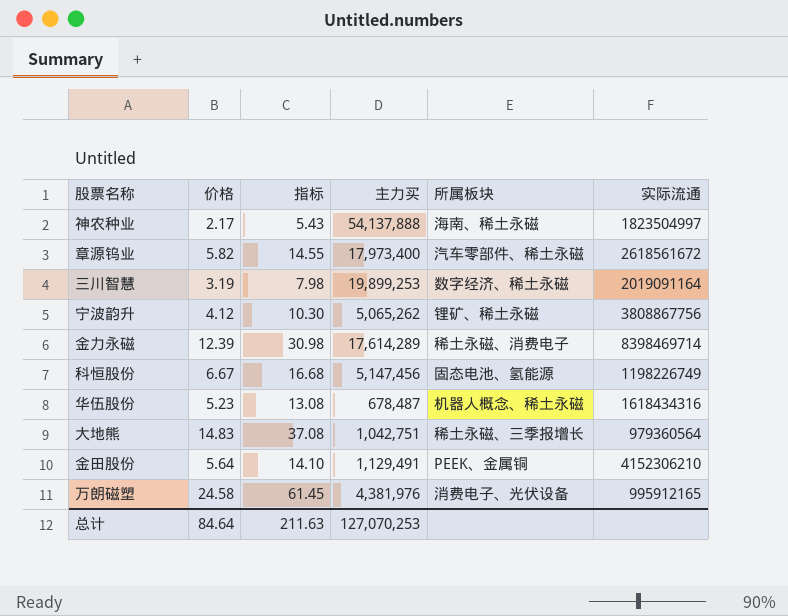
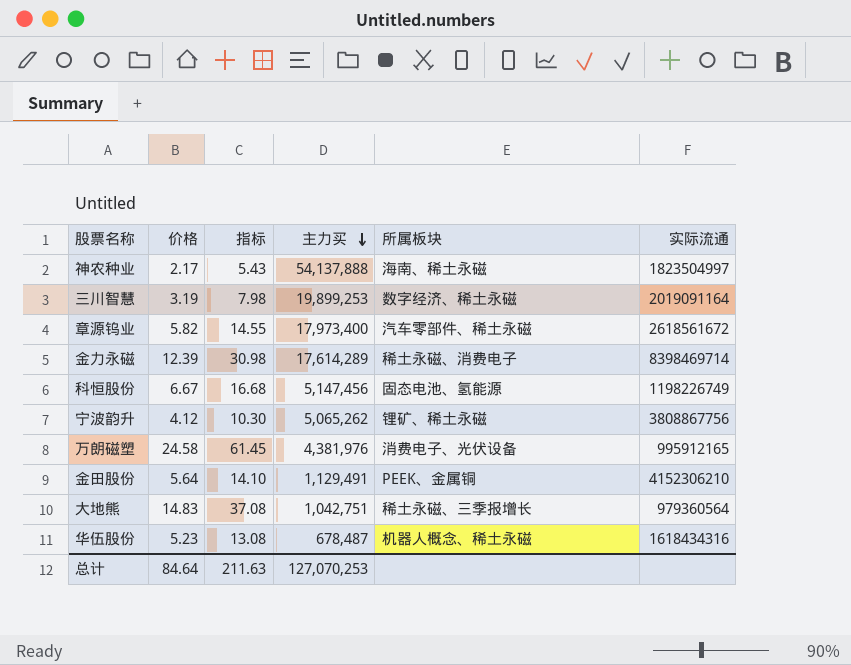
row order: none -> 主力买 descending

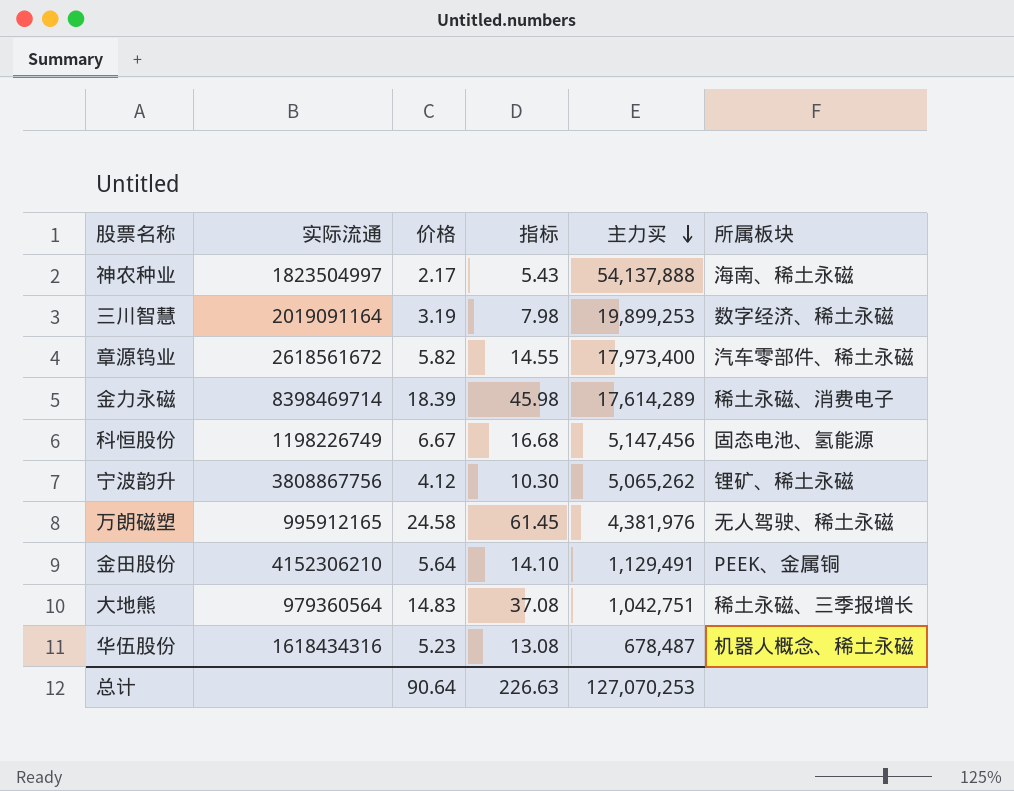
column 实际流通 | position: 6 -> 2
金力永磁 | 价格: 12.39 -> 18.39
金力永磁 | 指标: 30.98 -> 45.98
万朗磁塑 | 所属板块: 消费电子、光伏设备 -> 无人驾驶、稀土永磁
总计 | 价格: 84.64 -> 90.64
总计 | 指标: 211.63 -> 226.63

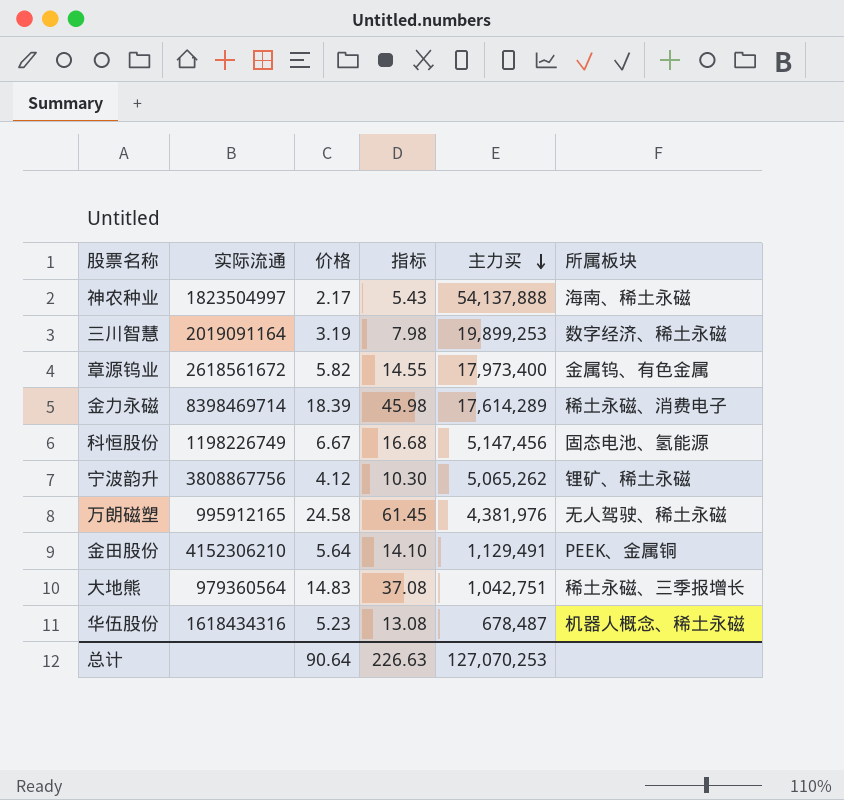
章源钨业 | 所属板块: 汽车零部件、稀土永磁 -> 金属钨、有色金属

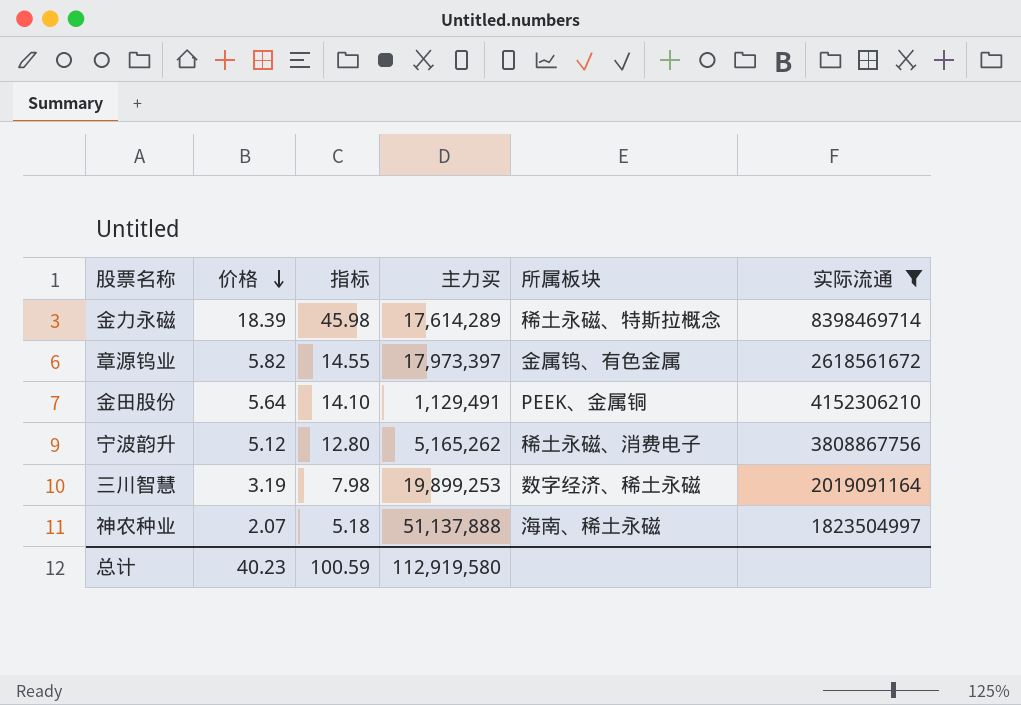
filter: none -> 实际流通 >= 1823504997
row order: 主力买 descending -> 价格 descending
column 实际流通 | position: 2 -> 6
金力永磁 | 所属板块: 稀土永磁、消费电子 -> 稀土永磁、特斯拉概念
章源钨业 | 主力买: 17,973,400 -> 17,973,397
宁波韵升 | 价格: 4.12 -> 5.12
宁波韵升 | 指标: 10.30 -> 12.80
宁波韵升 | 主力买: 5,065,262 -> 5,165,262
宁波韵升 | 所属板块: 锂矿、稀土永磁 -> 稀土永磁、消费电子
神农种业 | 价格: 2.17 -> 2.07
神农种业 | 指标: 5.43 -> 5.18
神农种业 | 主力买: 54,137,888 -> 51,137,888
总计 | 价格: 90.64 -> 40.23
总计 | 指标: 226.63 -> 100.59
总计 | 主力买: 127,070,253 -> 112,919,580

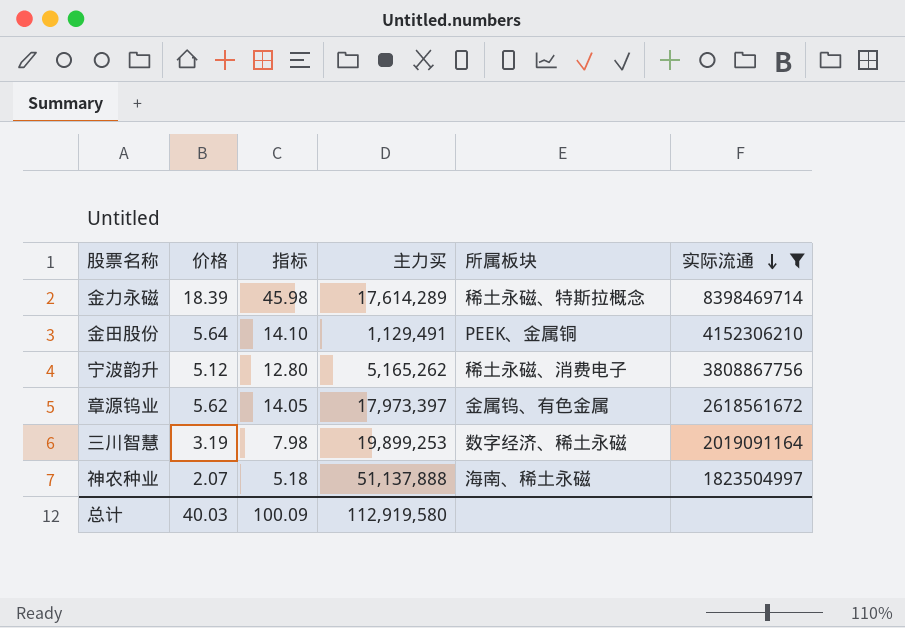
row order: 价格 descending -> 实际流通 descending
章源钨业 | 价格: 5.82 -> 5.62
章源钨业 | 指标: 14.55 -> 14.05
总计 | 价格: 40.23 -> 40.03
总计 | 指标: 100.59 -> 100.09

